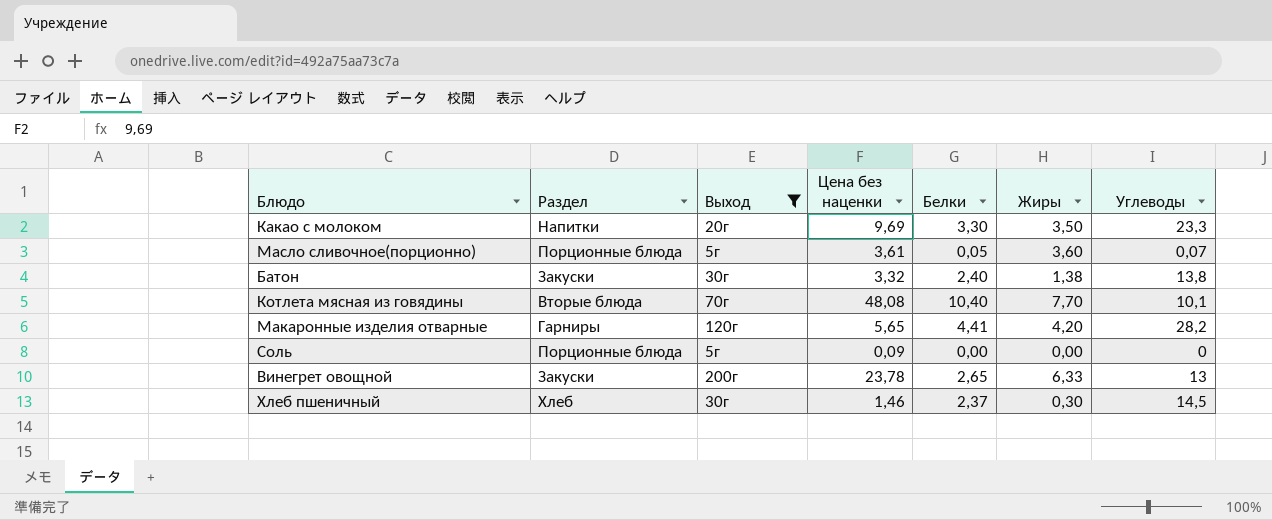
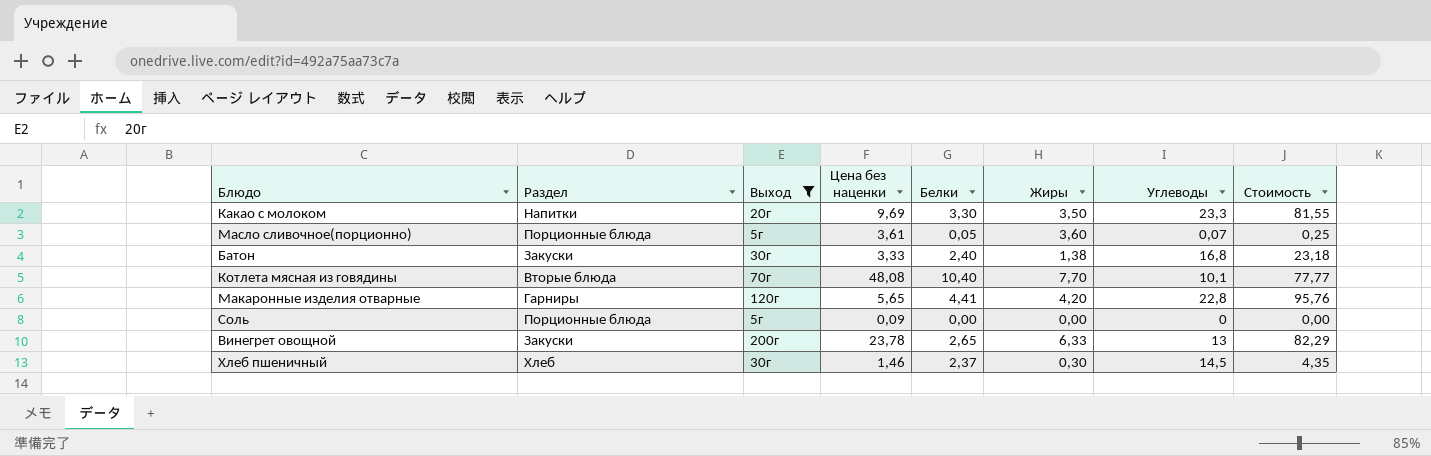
column Стоимость | formula: none -> [Жиры] * [Углеводы]
Батон | Цена без наценки: 3,32 -> 3,33
Батон | Углеводы: 13,8 -> 16,8
Макаронные изделия отварные | Углеводы: 28,2 -> 22,8

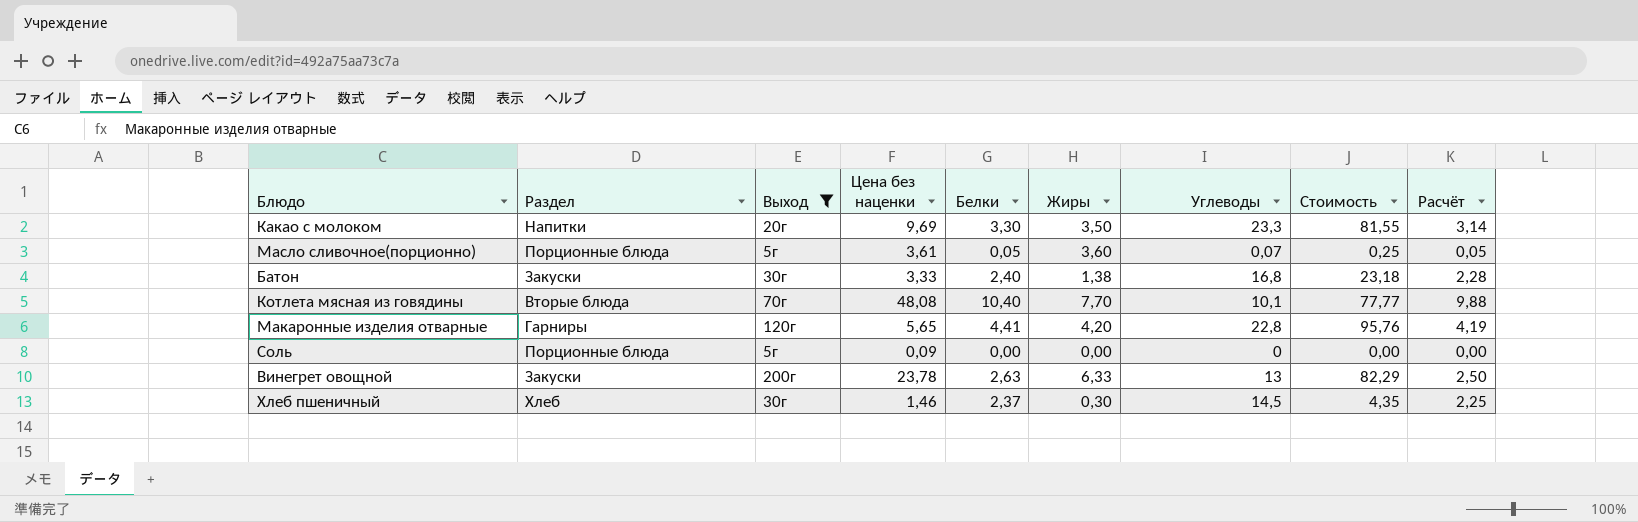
column Расчёт | formula: none -> [Белки] * 0,95
Винегрет овощной | Белки: 2,65 -> 2,63

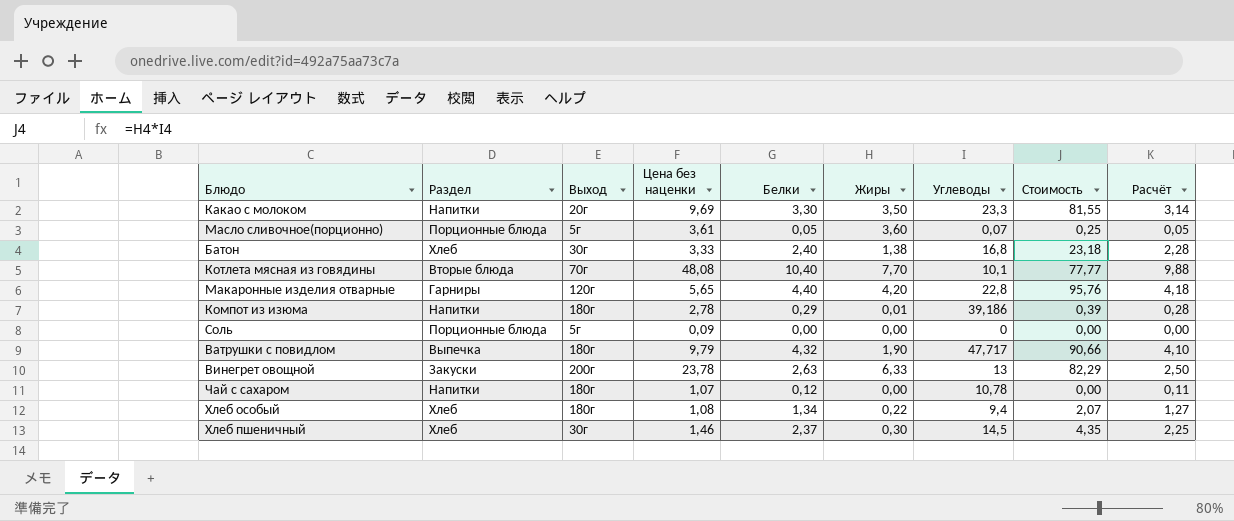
filter: Выход != 180г -> none
Батон | Раздел: Закуски -> Хлеб
Макаронные изделия отварные | Белки: 4,41 -> 4,40
Макаронные изделия отварные | Расчёт: 4,19 -> 4,18

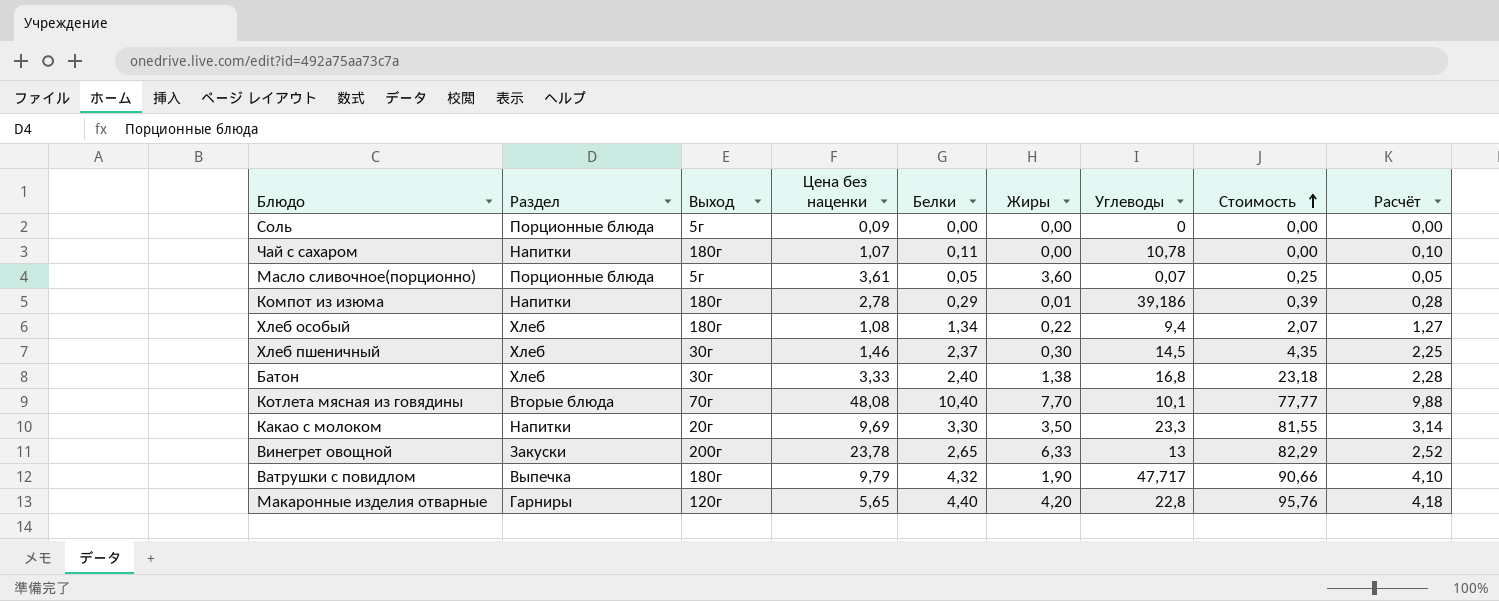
row order: none -> Стоимость ascending
Чай с сахаром | Белки: 0,12 -> 0,11
Чай с сахаром | Расчёт: 0,11 -> 0,10
Винегрет овощной | Белки: 2,63 -> 2,65
Винегрет овощной | Расчёт: 2,50 -> 2,52

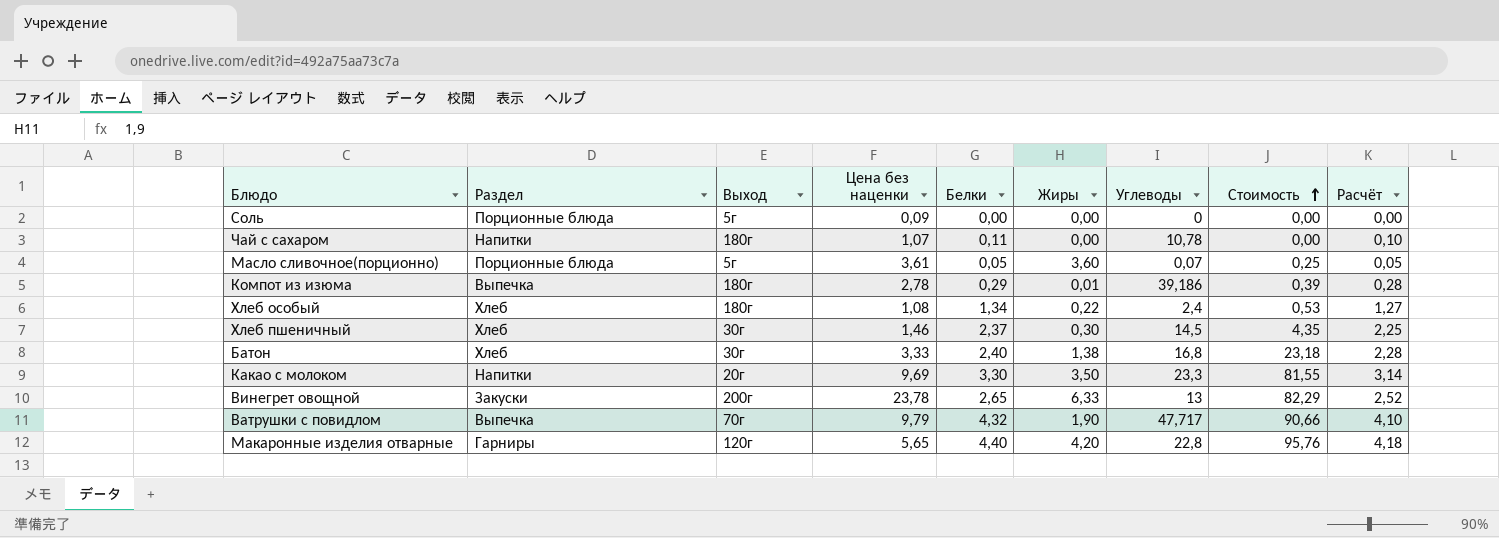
row Котлета мясная из говядины: Вторые блюда | 70г | 48,08 | 10,40 | 7,70 | 10,1 | 77,77 | 9,88 -> none
Компот из изюма | Раздел: Напитки -> Выпечка
Хлеб особый | Углеводы: 9,4 -> 2,4
Хлеб особый | Стоимость: 2,07 -> 0,53
Ватрушки с повидлом | Выход: 180г -> 70г

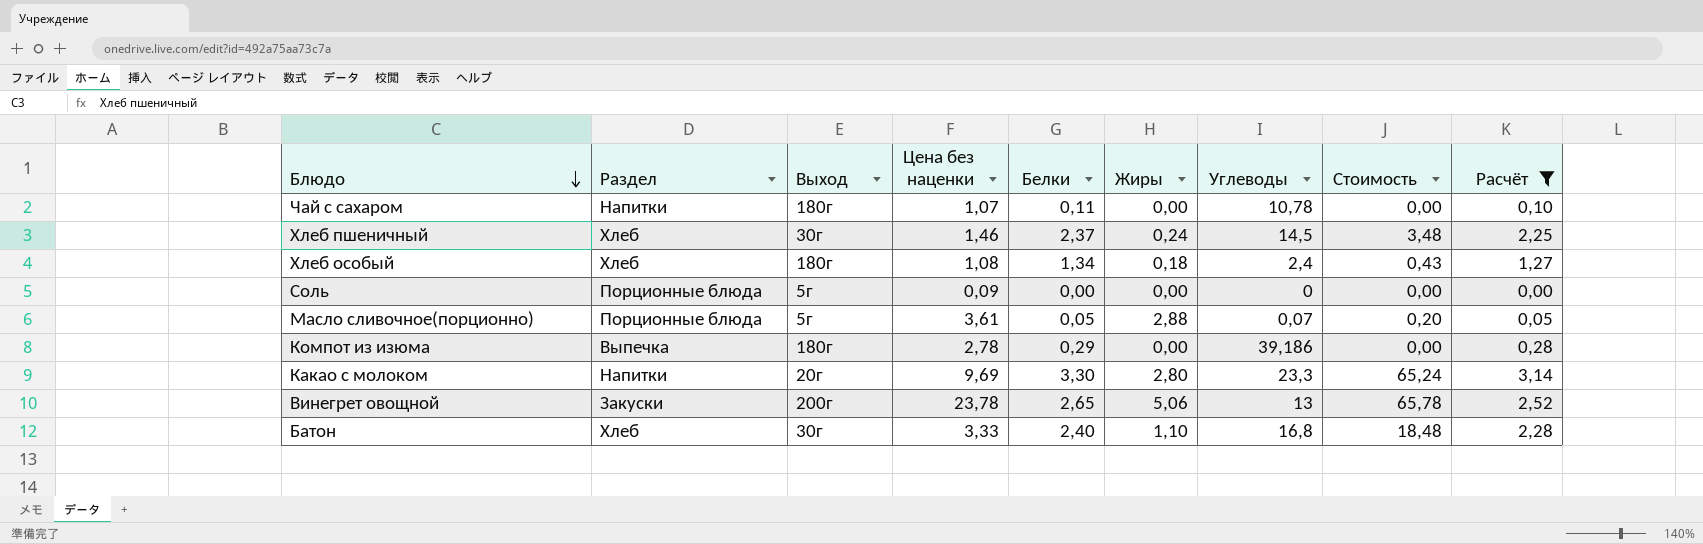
filter: none -> Расчёт <= 3,14
row order: Стоимость ascending -> Блюдо descending
Хлеб пшеничный | Жиры: 0,30 -> 0,24
Хлеб пшеничный | Стоимость: 4,35 -> 3,48
Хлеб особый | Жиры: 0,22 -> 0,18
Хлеб особый | Стоимость: 0,53 -> 0,43
Масло сливочное(порционно) | Жиры: 3,60 -> 2,88
Масло сливочное(порционно) | Стоимость: 0,25 -> 0,20
Компот из изюма | Жиры: 0,01 -> 0,00
Компот из изюма | Стоимость: 0,39 -> 0,00
Какао с молоком | Жиры: 3,50 -> 2,80
Какао с молоком | Стоимость: 81,55 -> 65,24
Винегрет овощной | Жиры: 6,33 -> 5,06
Винегрет овощной | Стоимость: 82,29 -> 65,78
Батон | Жиры: 1,38 -> 1,10
Батон | Стоимость: 23,18 -> 18,48

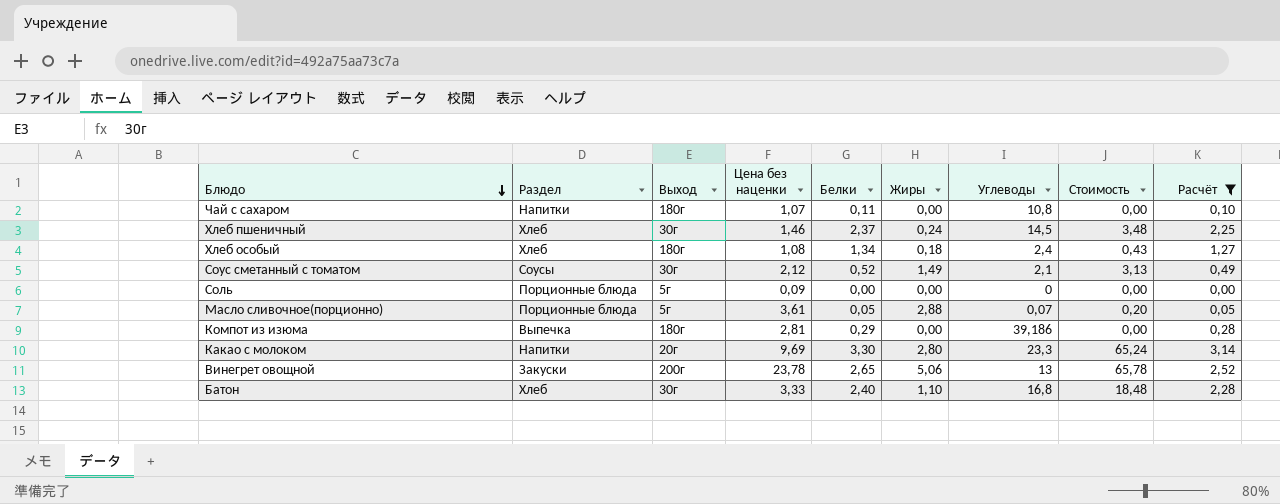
Чай с сахаром | Углеводы: 10,78 -> 10,8
row Соус сметанный с томатом: none -> Соусы | 30г | 2,12 | 0,52 | 1,49 | 2,1 | 3,13 | 0,49
Компот из изюма | Цена без наценки: 2,78 -> 2,81

